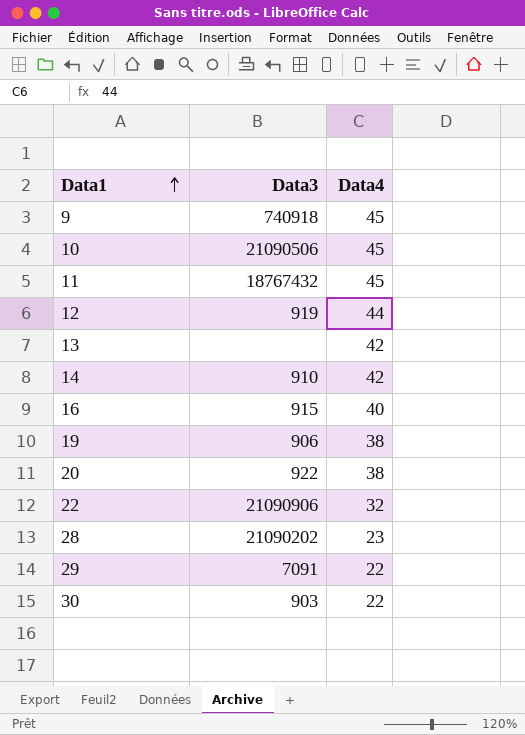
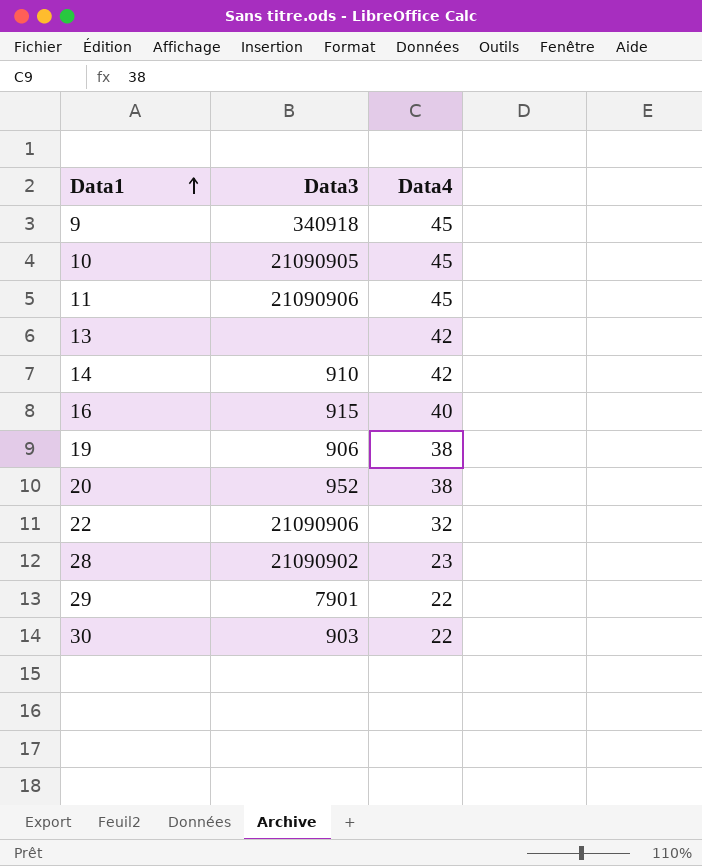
row 12: 919 | 44 -> none
9 | Data3: 740918 -> 340918
10 | Data3: 21090506 -> 21090905
11 | Data3: 18767432 -> 21090906
20 | Data3: 922 -> 952
28 | Data3: 21090202 -> 21090902
29 | Data3: 7091 -> 7901

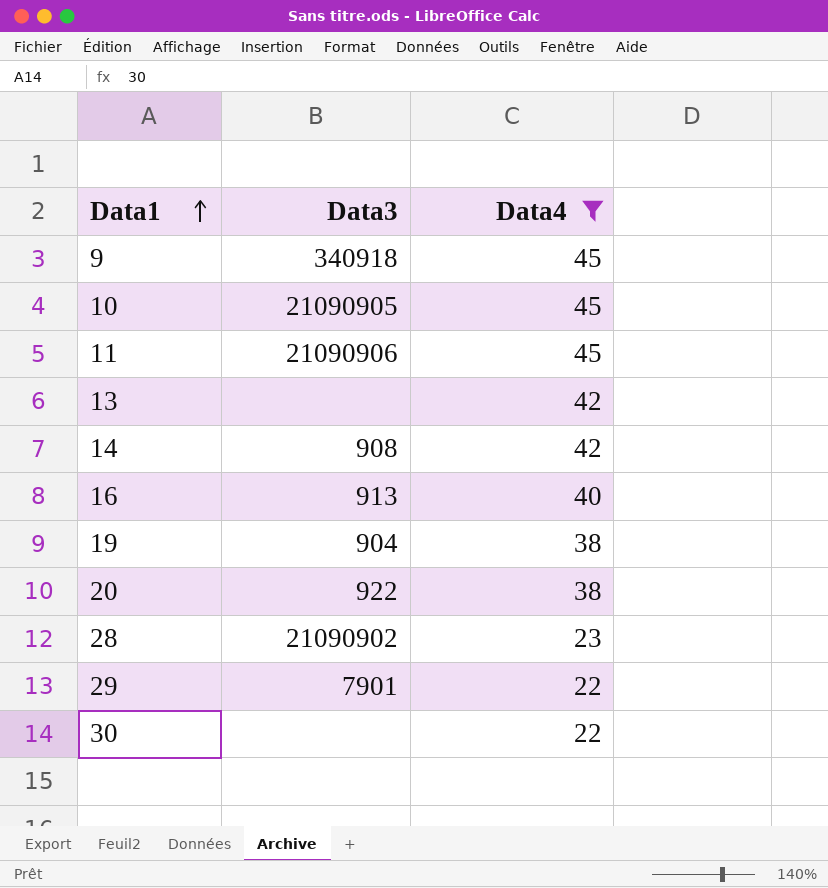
filter: none -> Data4 != 32
14 | Data3: 910 -> 908
16 | Data3: 915 -> 913
19 | Data3: 906 -> 904
20 | Data3: 952 -> 922
30 | Data3: 903 -> none

